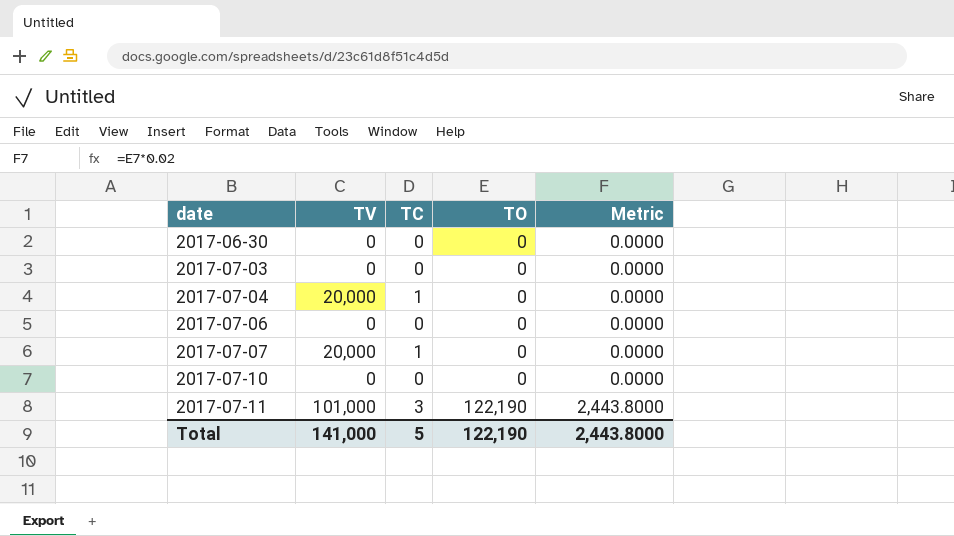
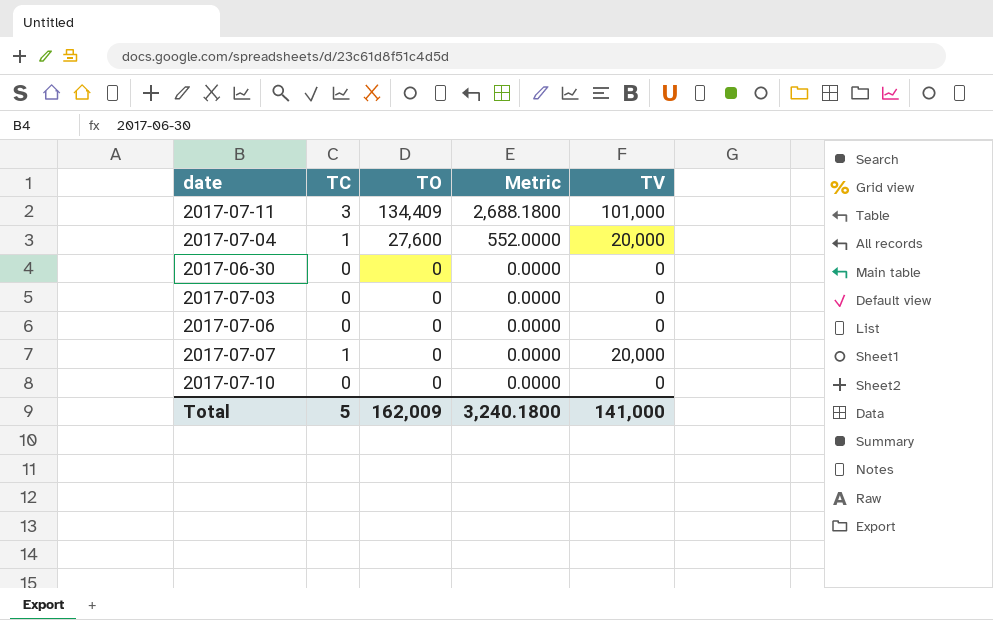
row order: date ascending -> TO descending
column TV | position: 2 -> 5
2017-07-11 | TO: 122,190 -> 134,409
2017-07-11 | Metric: 2,443.8000 -> 2,688.1800
2017-07-04 | TO: 0 -> 27,600
2017-07-04 | Metric: 0.0000 -> 552.0000
Total | TO: 122,190 -> 162,009
Total | Metric: 2,443.8000 -> 3,240.1800

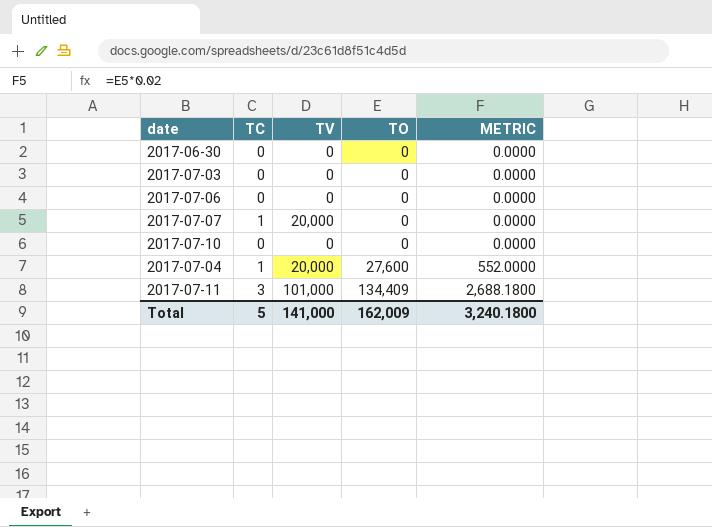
row order: TO descending -> TO ascending
column TV | position: 5 -> 3
column name: Metric -> METRIC

